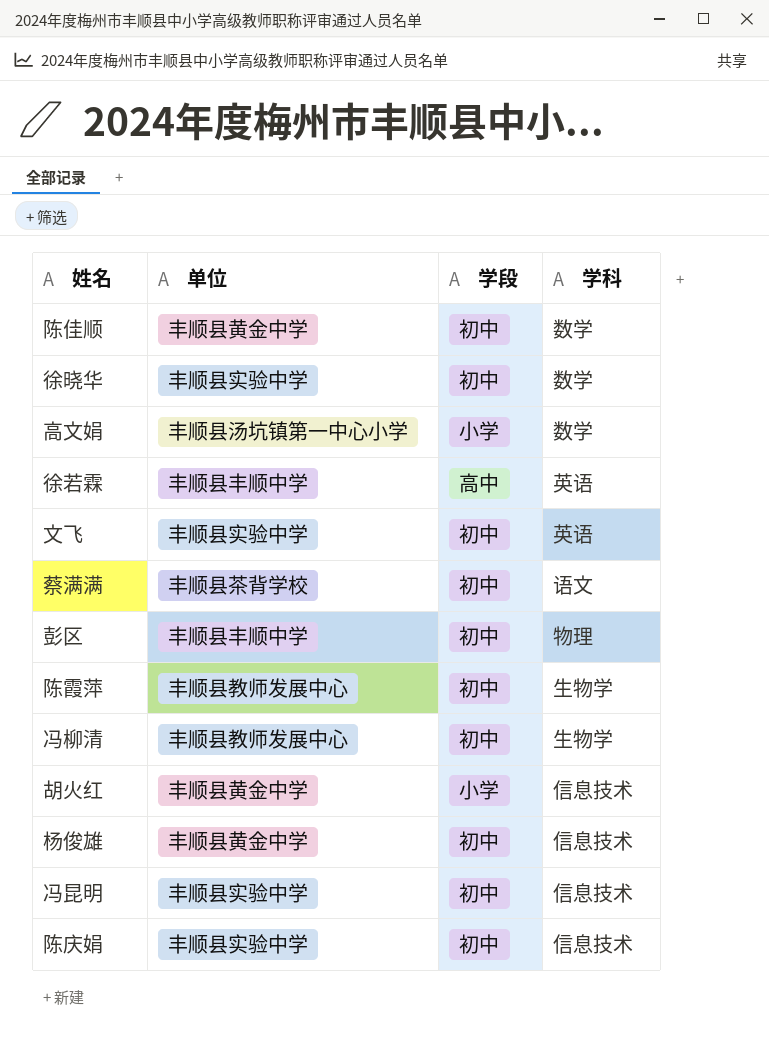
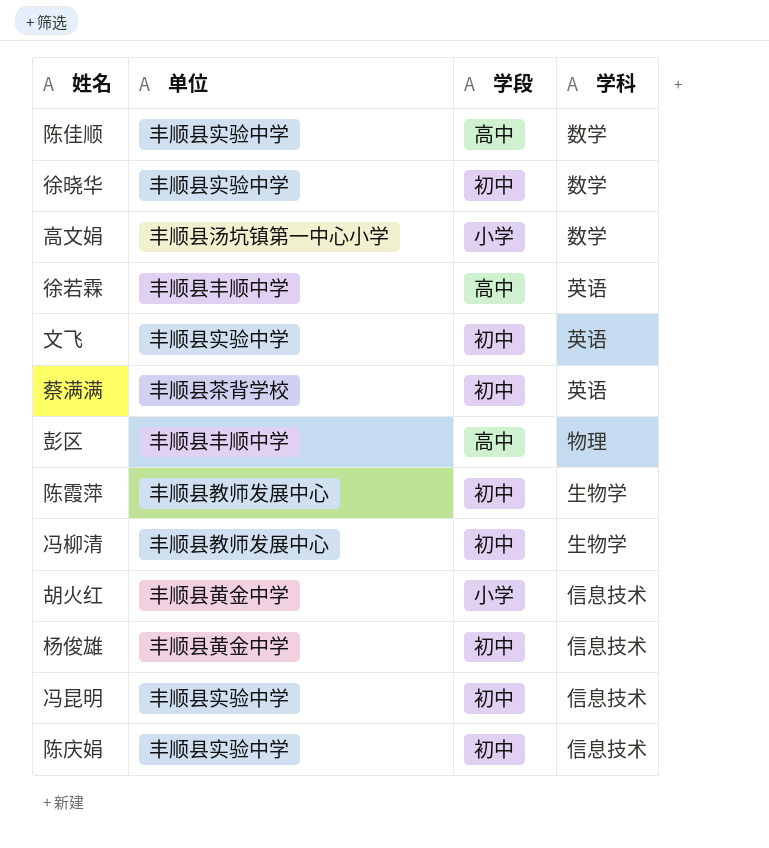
陈佳顺 | 单位: 丰顺县黄金中学 -> 丰顺县实验中学
陈佳顺 | 学段: 初中 -> 高中
蔡满满 | 学科: 语文 -> 英语
彭区 | 学段: 初中 -> 高中

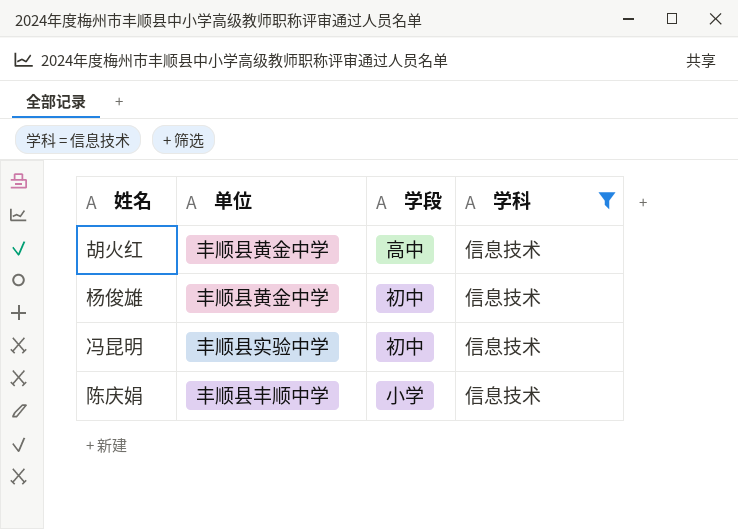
filter: none -> 学科 = 信息技术
胡火红 | 学段: 小学 -> 高中
陈庆娟 | 单位: 丰顺县实验中学 -> 丰顺县丰顺中学
陈庆娟 | 学段: 初中 -> 小学

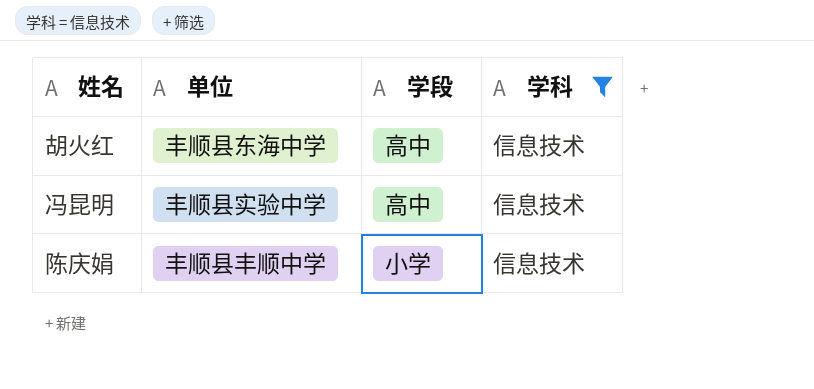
row 杨俊雄: 丰顺县黄金中学 | 初中 | 信息技术 -> none
胡火红 | 单位: 丰顺县黄金中学 -> 丰顺县东海中学
冯昆明 | 学段: 初中 -> 高中

